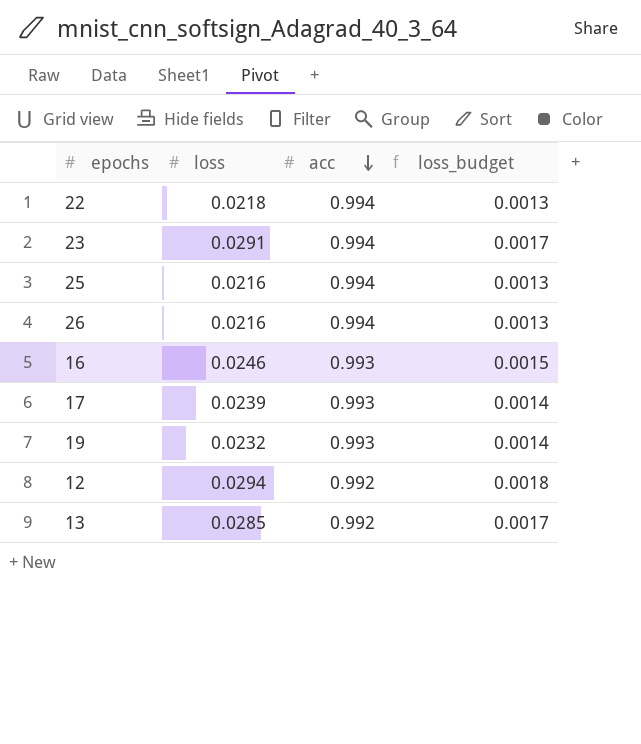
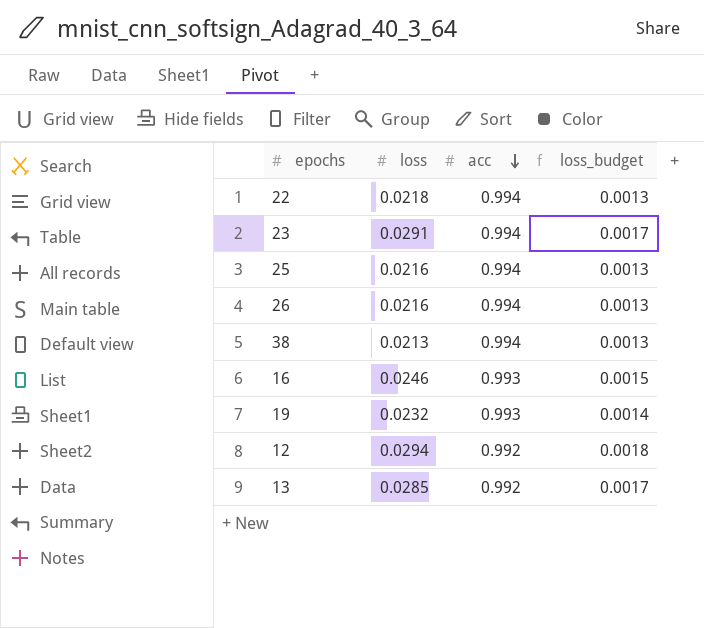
row 17: 0.0239 | 0.993 | 0.0014 -> none
row 38: none -> 0.0213 | 0.994 | 0.0013

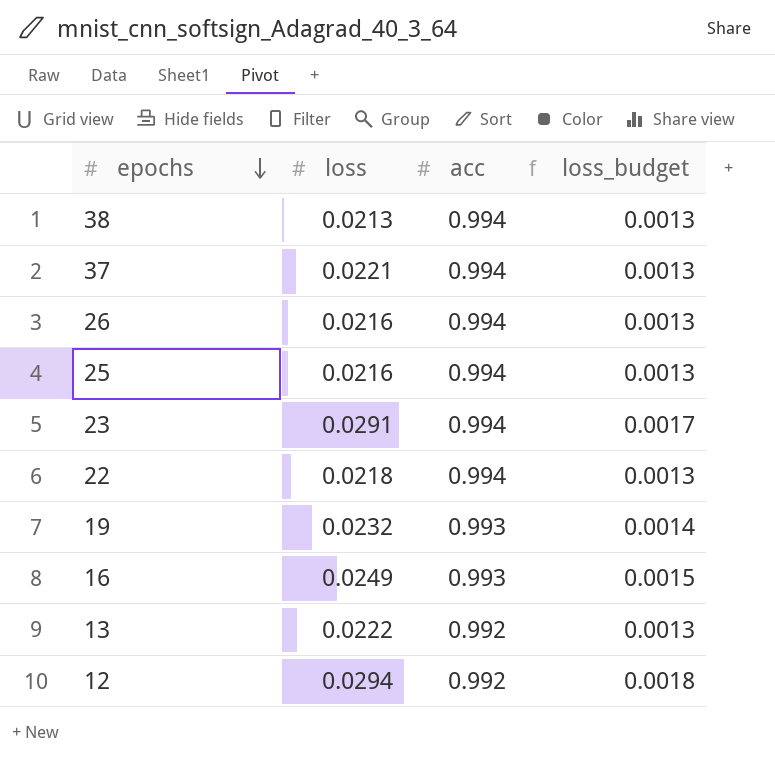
row order: acc descending -> epochs descending
row 37: none -> 0.0221 | 0.994 | 0.0013
16 | loss: 0.0246 -> 0.0249
13 | loss: 0.0285 -> 0.0222
13 | loss_budget: 0.0017 -> 0.0013

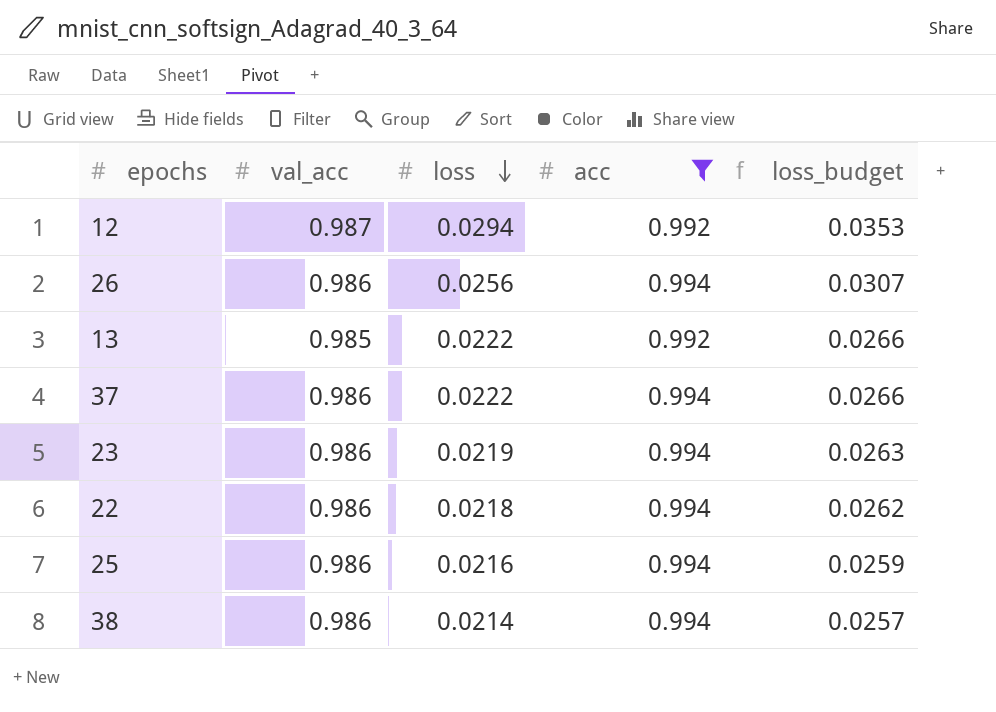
filter: none -> acc != 0.993
row order: epochs descending -> loss descending
column val_acc | position: none -> 2
column loss_budget | formula: [loss] * 0.06 -> [loss] * 1.2
26 | loss: 0.0216 -> 0.0256
37 | loss: 0.0221 -> 0.0222
23 | loss: 0.0291 -> 0.0219
38 | loss: 0.0213 -> 0.0214

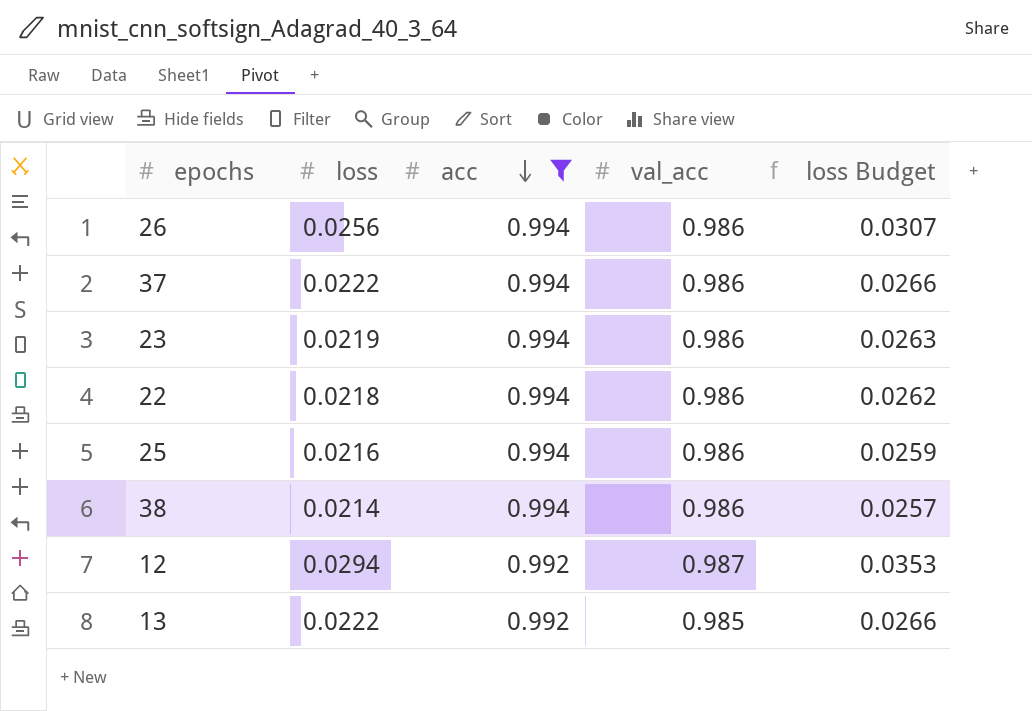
row order: loss descending -> acc descending
column val_acc | position: 2 -> 4
column name: loss_budget -> loss Budget

